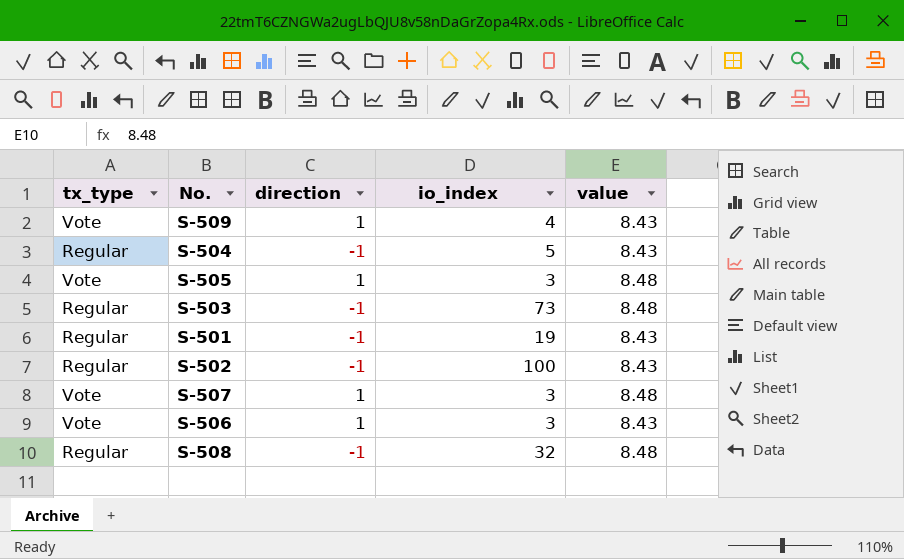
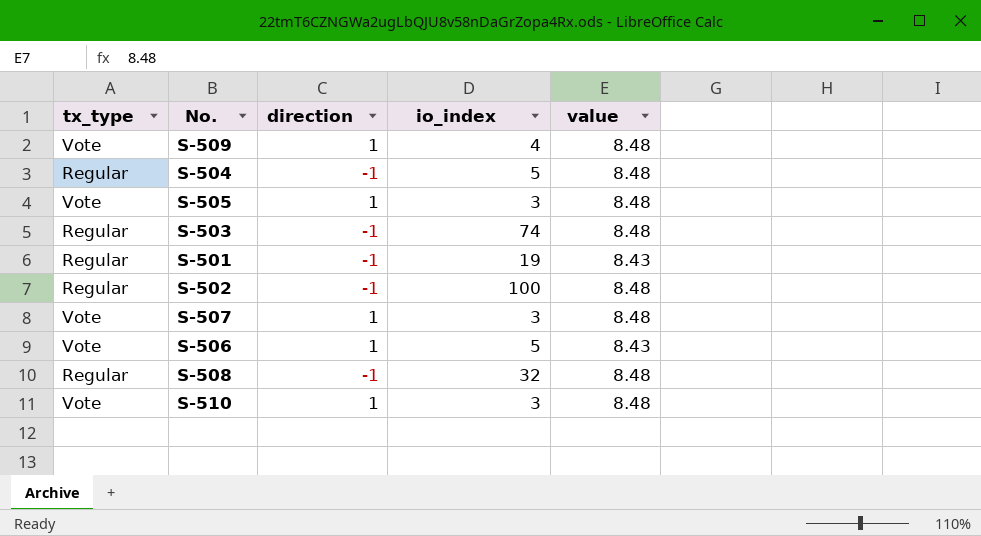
S-509 | value: 8.43 -> 8.48
S-504 | value: 8.43 -> 8.48
S-503 | io_index: 73 -> 74
S-502 | value: 8.43 -> 8.48
S-506 | io_index: 3 -> 5
row S-510: none -> Vote | 1 | 3 | 8.48

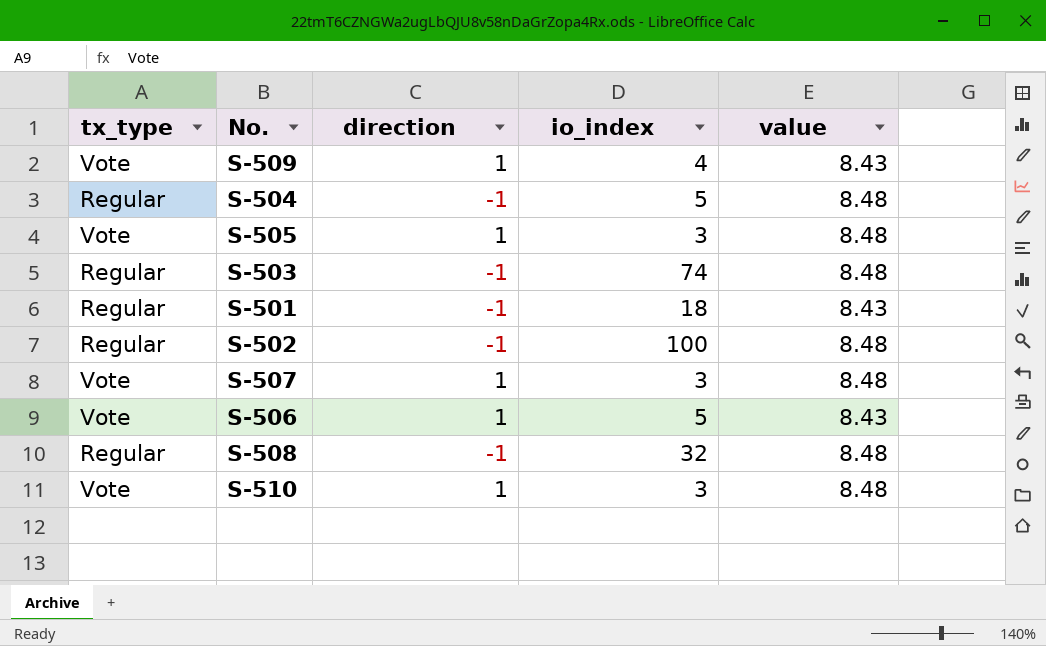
S-509 | value: 8.48 -> 8.43
S-501 | io_index: 19 -> 18

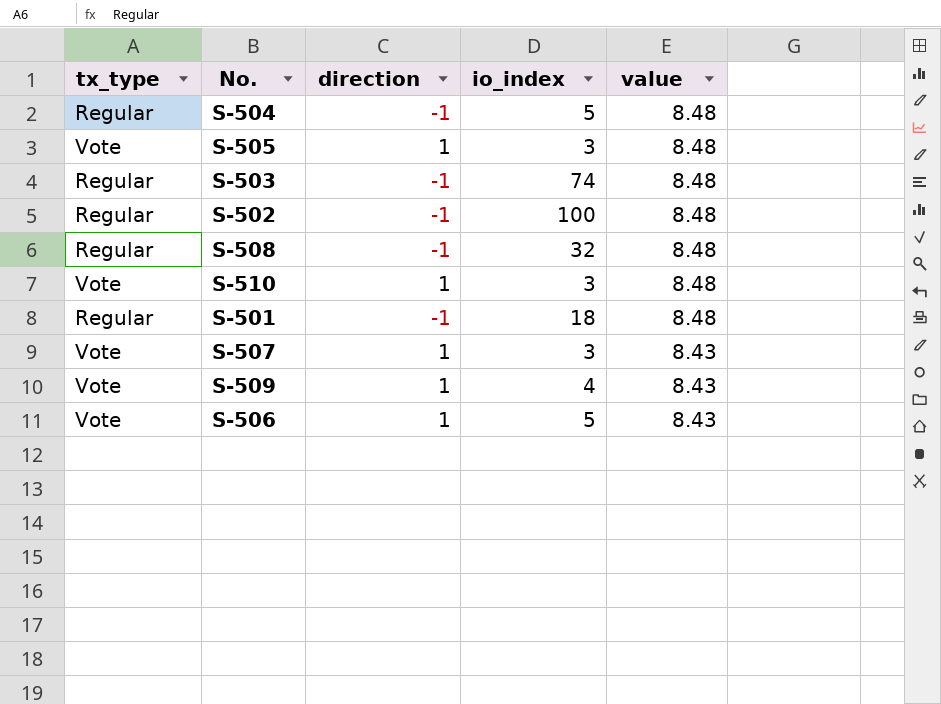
row order: none -> value descending
S-501 | value: 8.43 -> 8.48
S-507 | value: 8.48 -> 8.43

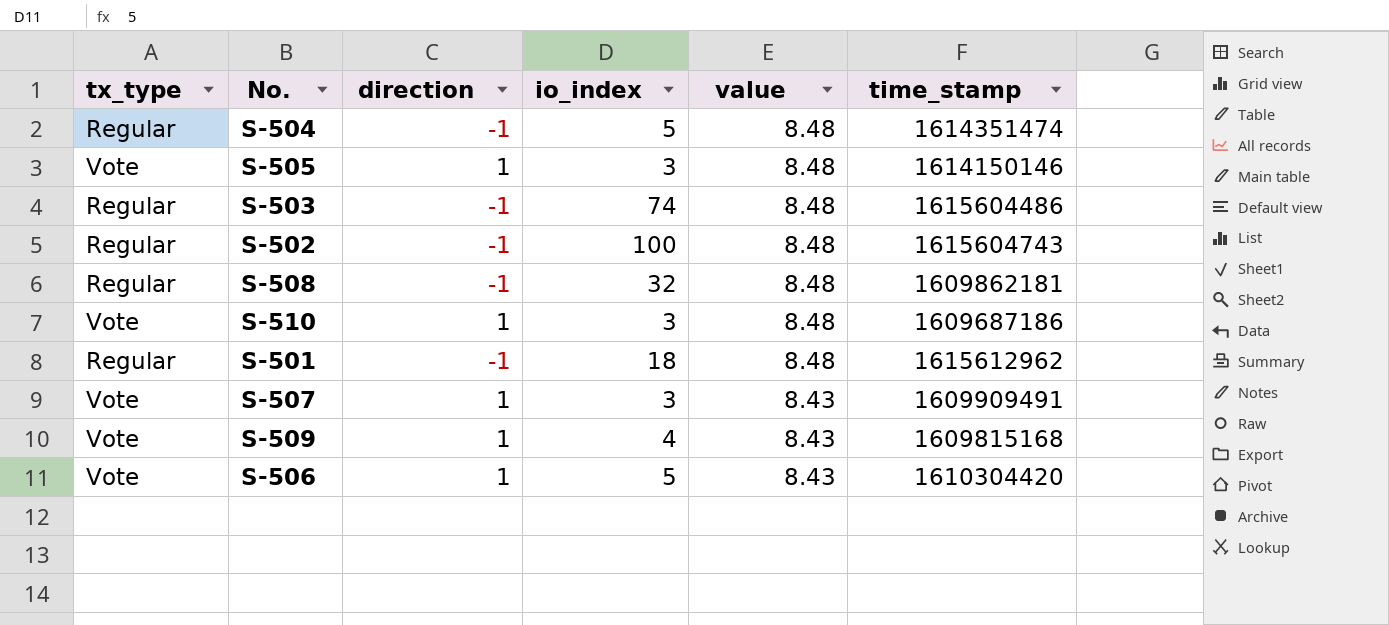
column time_stamp | position: none -> 6

